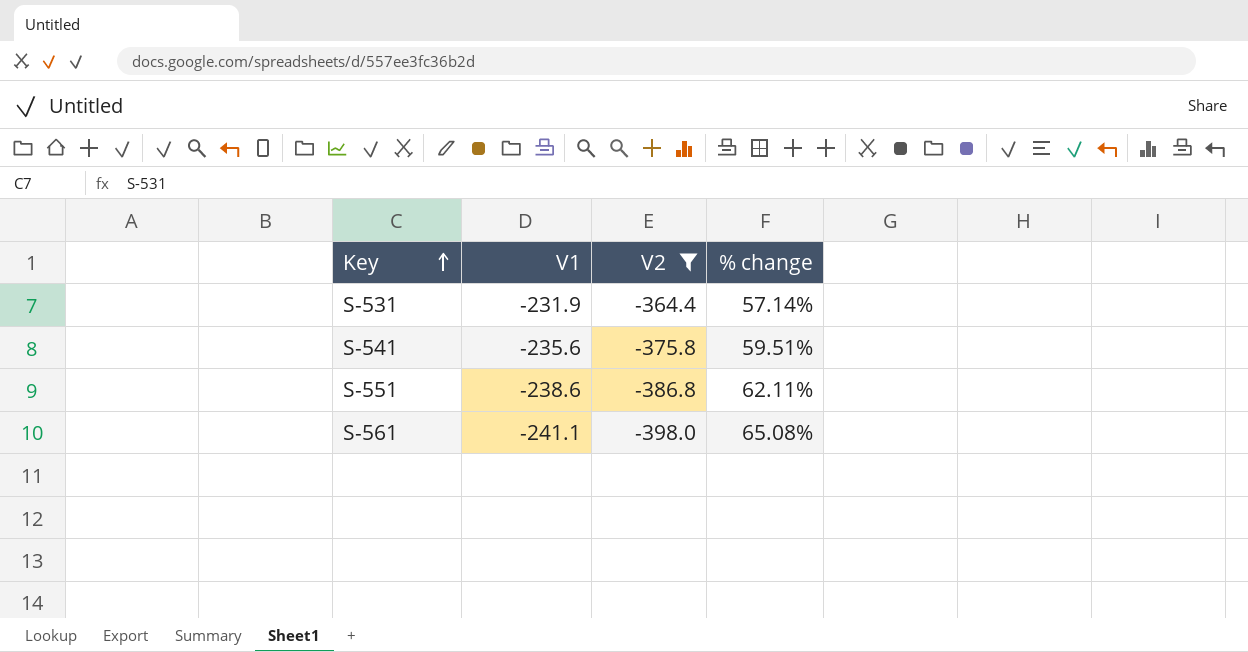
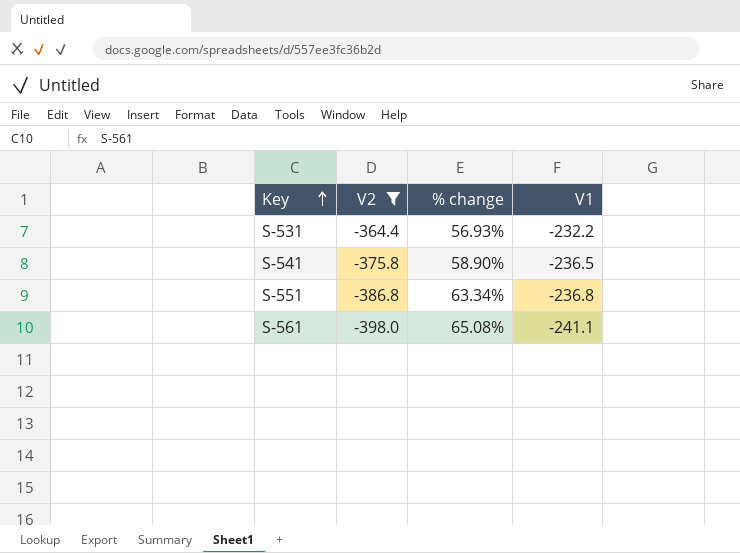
column V1 | position: 2 -> 4
S-531 | % change: 57.14% -> 56.93%
S-531 | V1: -231.9 -> -232.2
S-541 | % change: 59.51% -> 58.90%
S-541 | V1: -235.6 -> -236.5
S-551 | % change: 62.11% -> 63.34%
S-551 | V1: -238.6 -> -236.8

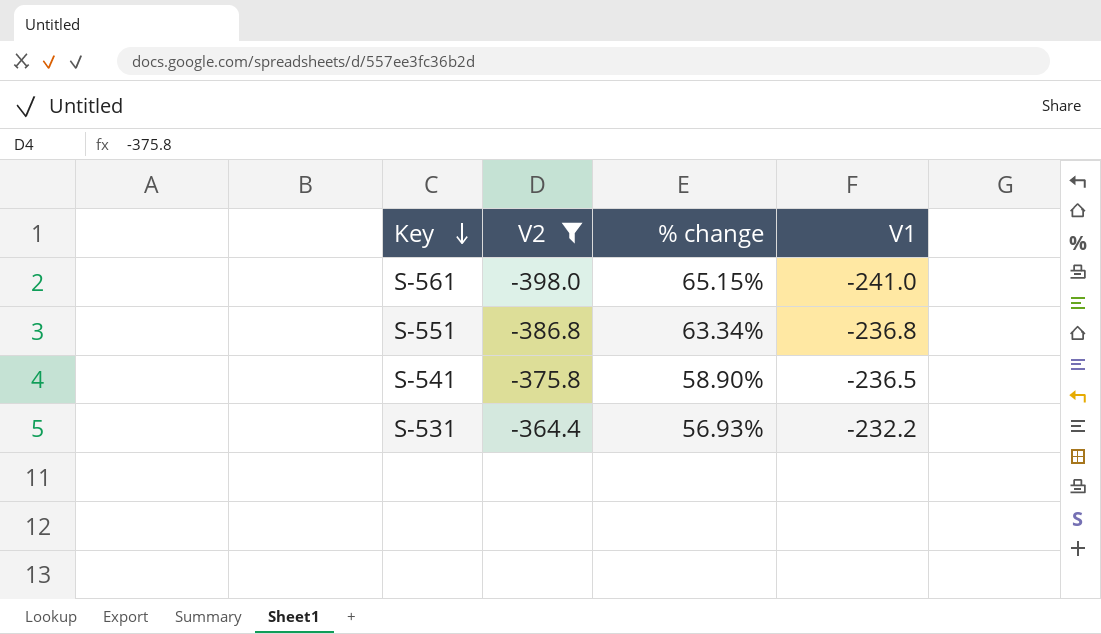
row order: Key ascending -> Key descending
S-561 | % change: 65.08% -> 65.15%
S-561 | V1: -241.1 -> -241.0

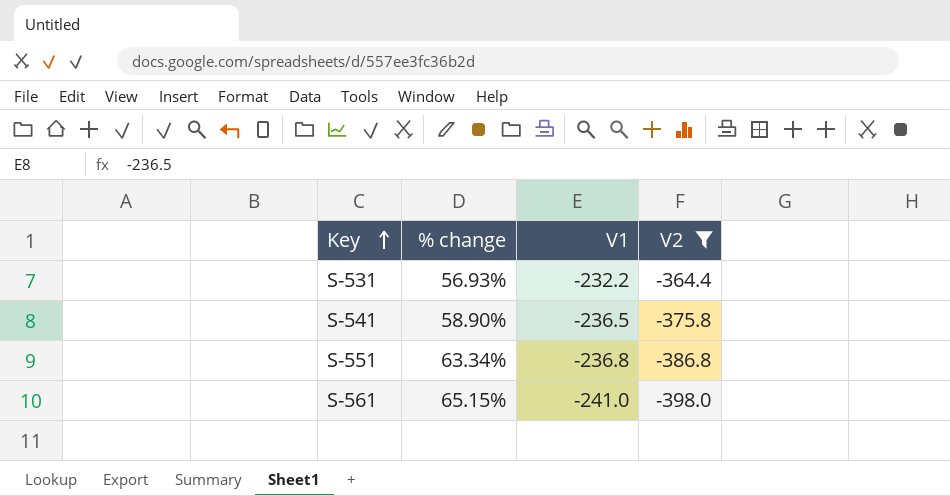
row order: Key descending -> Key ascending
column V2 | position: 2 -> 4

